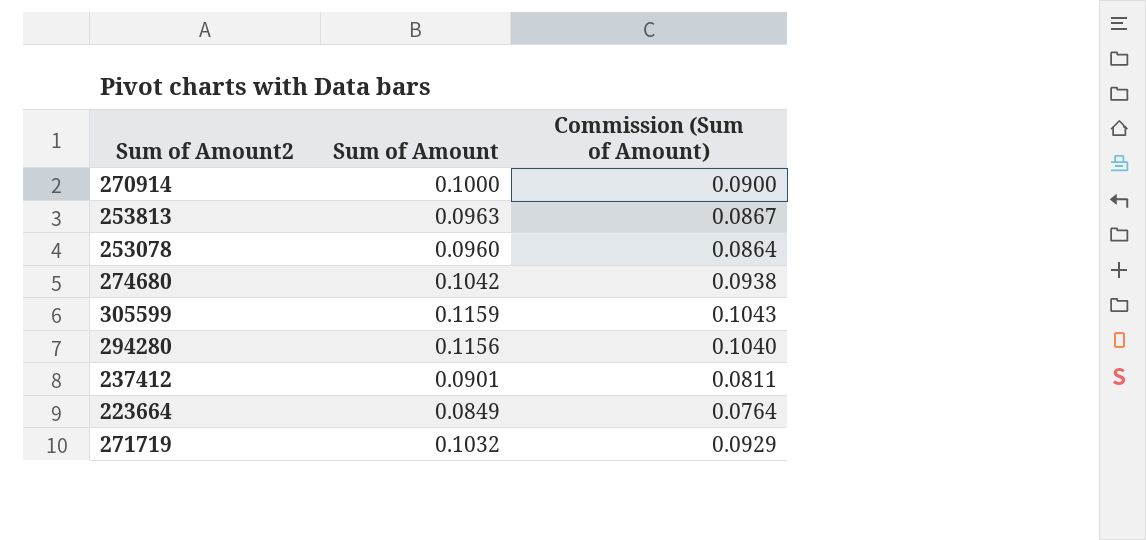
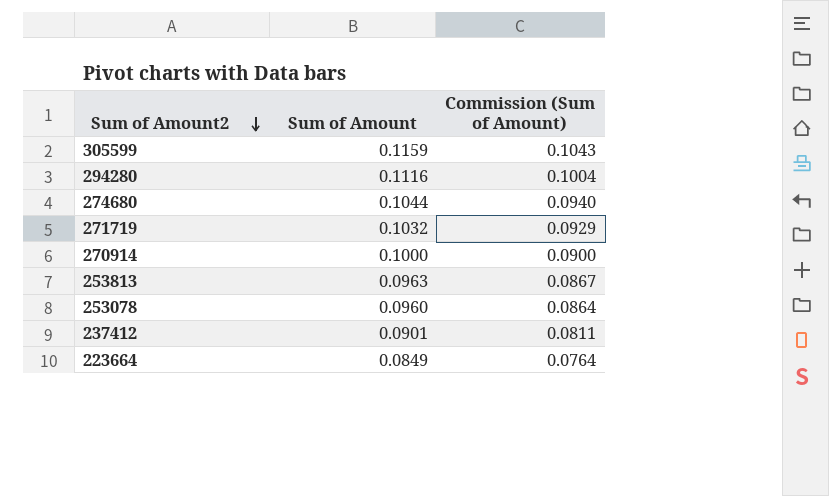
row order: none -> Sum of Amount2 descending
294280 | Sum of Amount: 0.1156 -> 0.1116
294280 | Commission (Sum of Amount): 0.1040 -> 0.1004
274680 | Sum of Amount: 0.1042 -> 0.1044
274680 | Commission (Sum of Amount): 0.0938 -> 0.0940

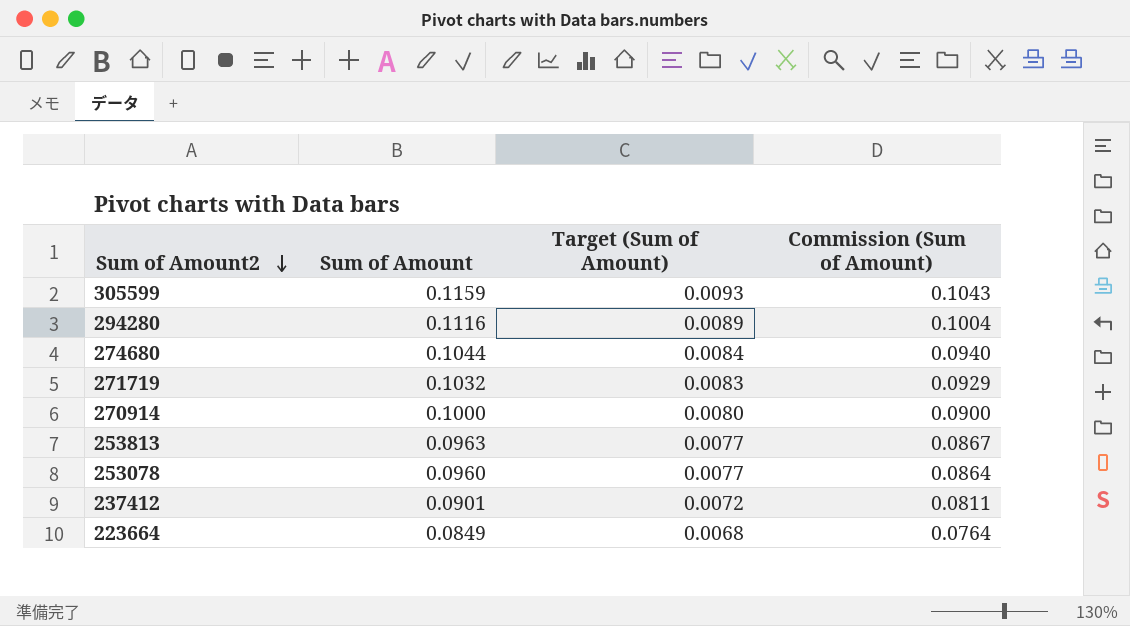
column Target (Sum of Amount) | formula: none -> [Sum of Amount] * 0.08

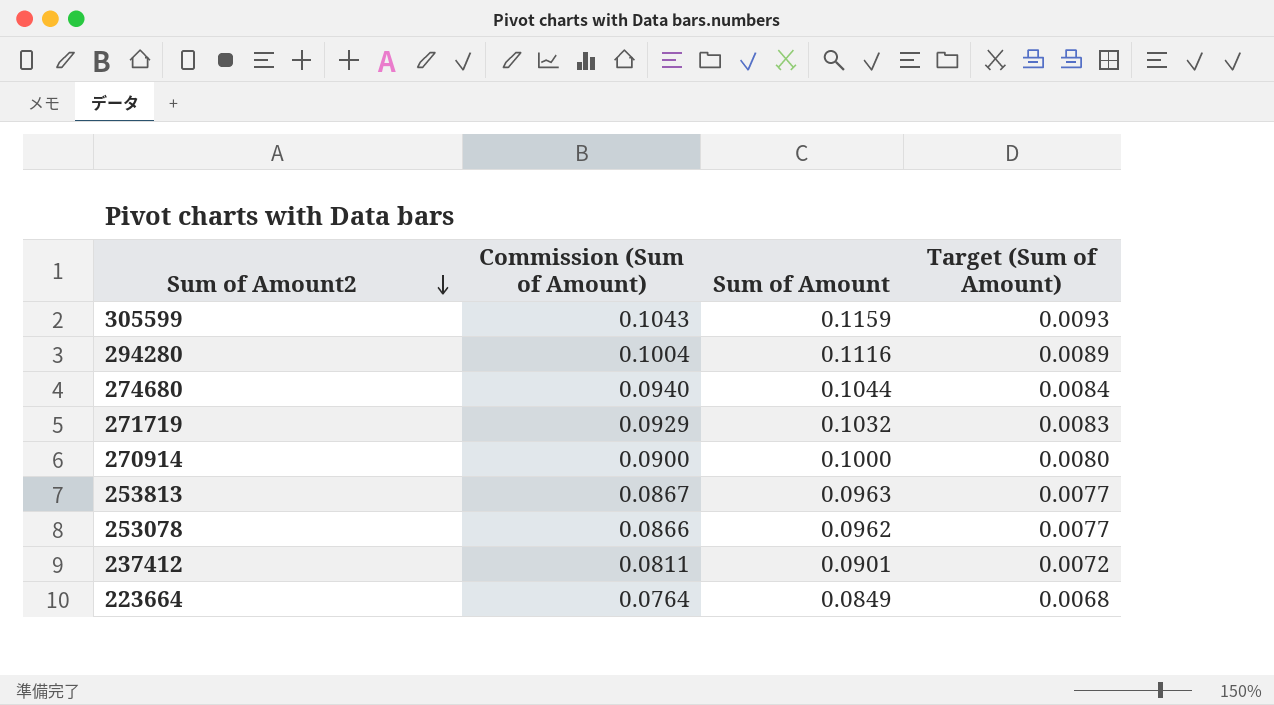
column Commission (Sum of Amount) | position: 4 -> 2
253078 | Commission (Sum of Amount): 0.0864 -> 0.0866
253078 | Sum of Amount: 0.0960 -> 0.0962

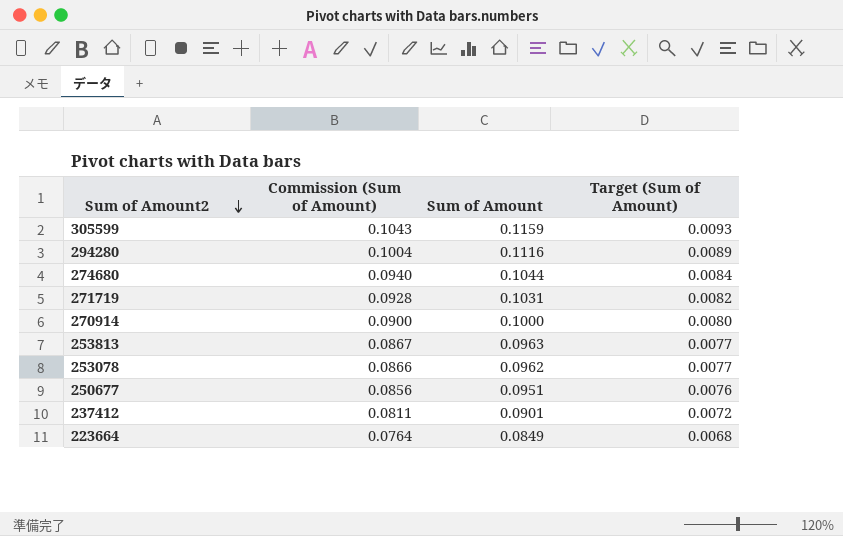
271719 | Commission (Sum of Amount): 0.0929 -> 0.0928
271719 | Sum of Amount: 0.1032 -> 0.1031
271719 | Target (Sum of Amount): 0.0083 -> 0.0082
row 250677: none -> 0.0856 | 0.0951 | 0.0076

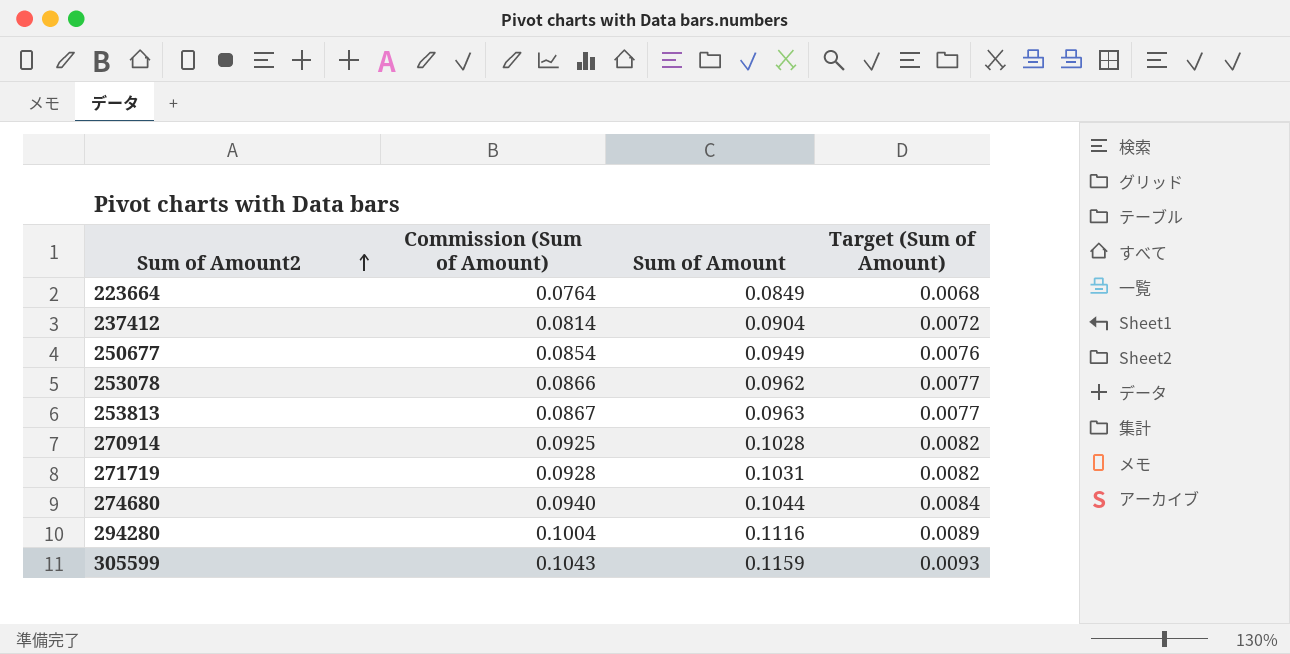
row order: Sum of Amount2 descending -> Sum of Amount2 ascending
237412 | Commission (Sum of Amount): 0.0811 -> 0.0814
237412 | Sum of Amount: 0.0901 -> 0.0904
250677 | Commission (Sum of Amount): 0.0856 -> 0.0854
250677 | Sum of Amount: 0.0951 -> 0.0949
270914 | Commission (Sum of Amount): 0.0900 -> 0.0925
270914 | Sum of Amount: 0.1000 -> 0.1028
270914 | Target (Sum of Amount): 0.0080 -> 0.0082

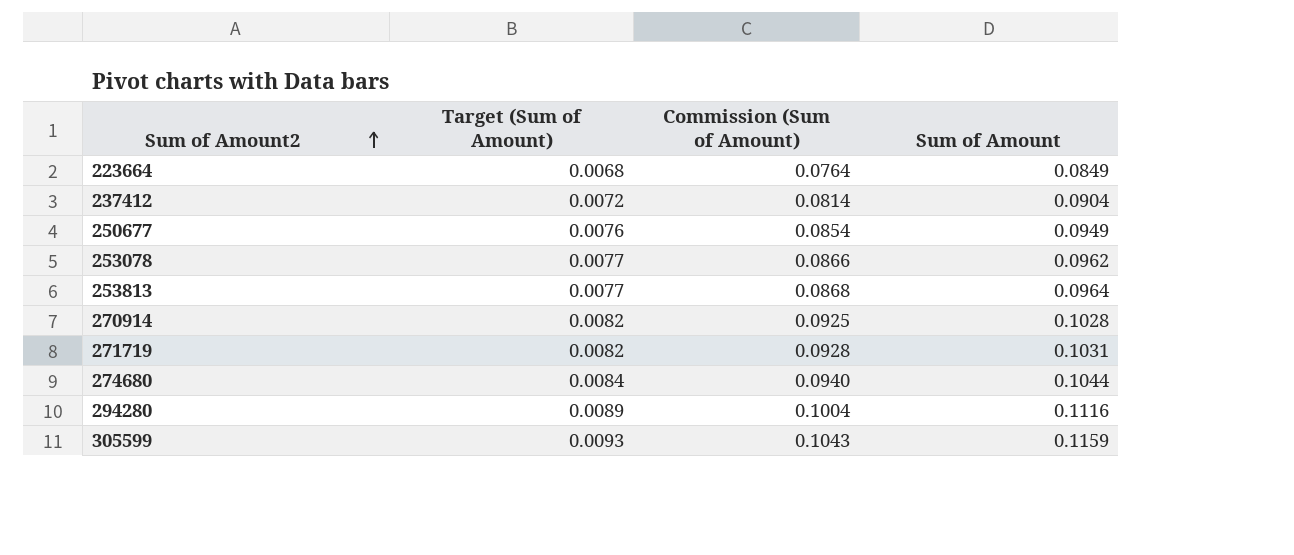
column Target (Sum of Amount) | position: 4 -> 2
253813 | Commission (Sum of Amount): 0.0867 -> 0.0868
253813 | Sum of Amount: 0.0963 -> 0.0964

